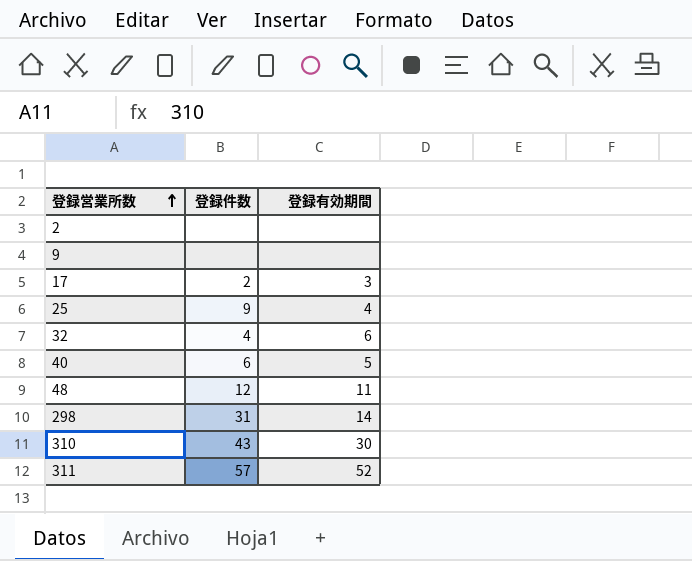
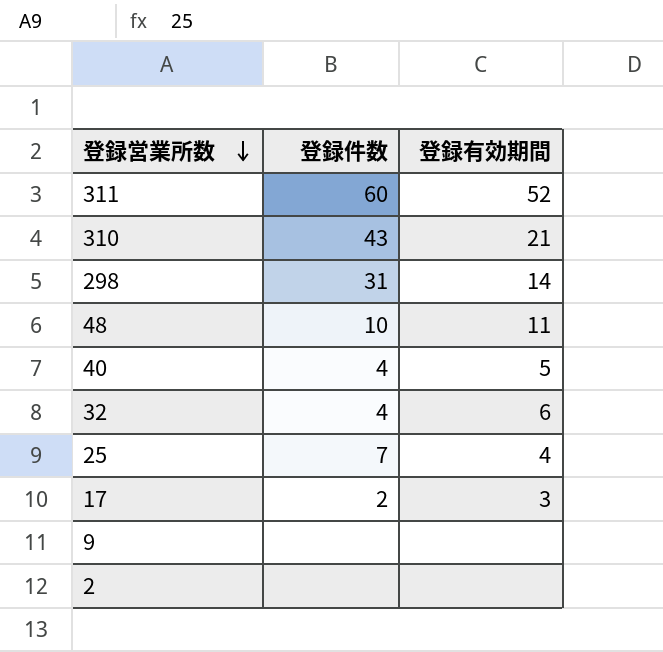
row order: 登録営業所数 ascending -> 登録営業所数 descending
311 | 登録件数: 57 -> 60
310 | 登録有効期間: 30 -> 21
48 | 登録件数: 12 -> 10
40 | 登録件数: 6 -> 4
25 | 登録件数: 9 -> 7

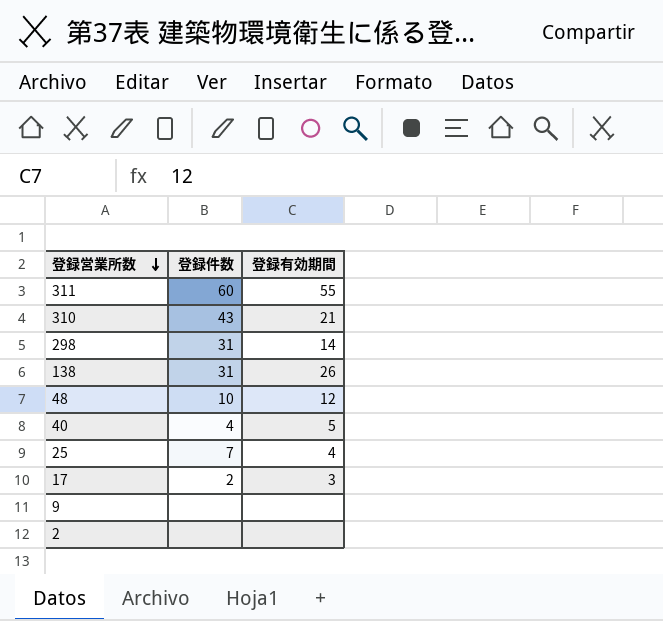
row 32: 4 | 6 -> none
311 | 登録有効期間: 52 -> 55
row 138: none -> 31 | 26
48 | 登録有効期間: 11 -> 12

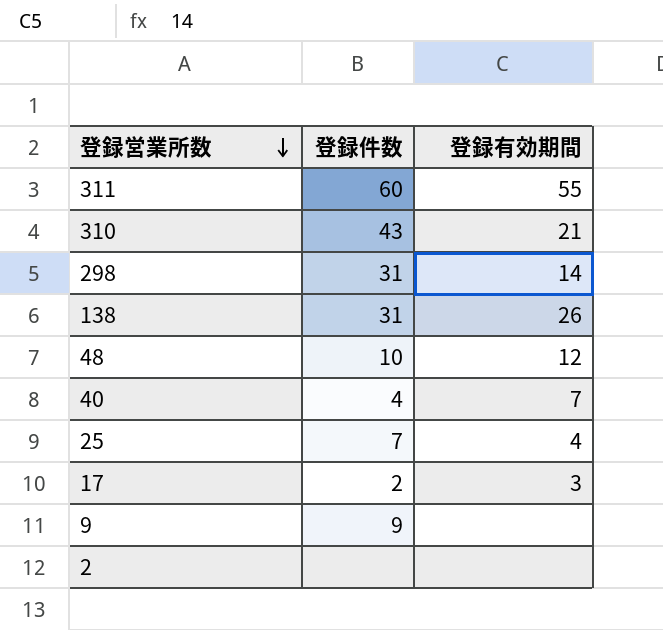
40 | 登録有効期間: 5 -> 7
9 | 登録件数: none -> 9

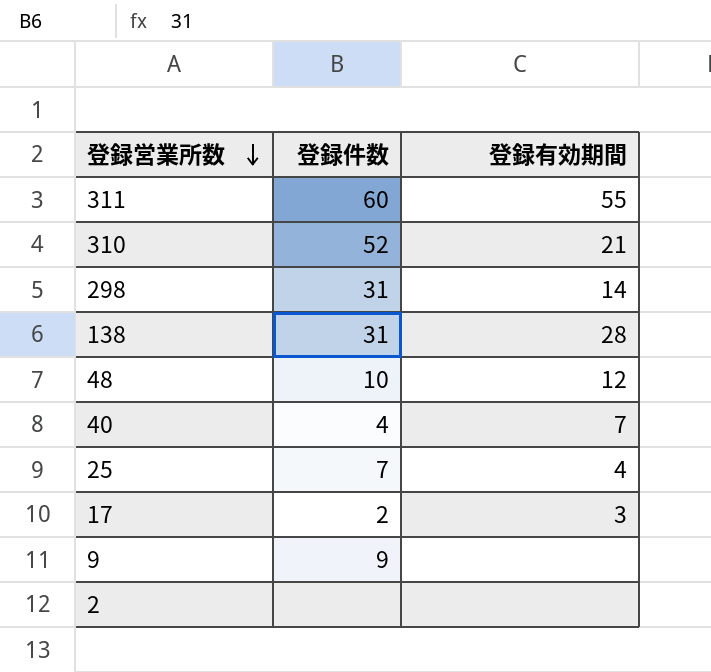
310 | 登録件数: 43 -> 52
138 | 登録有効期間: 26 -> 28

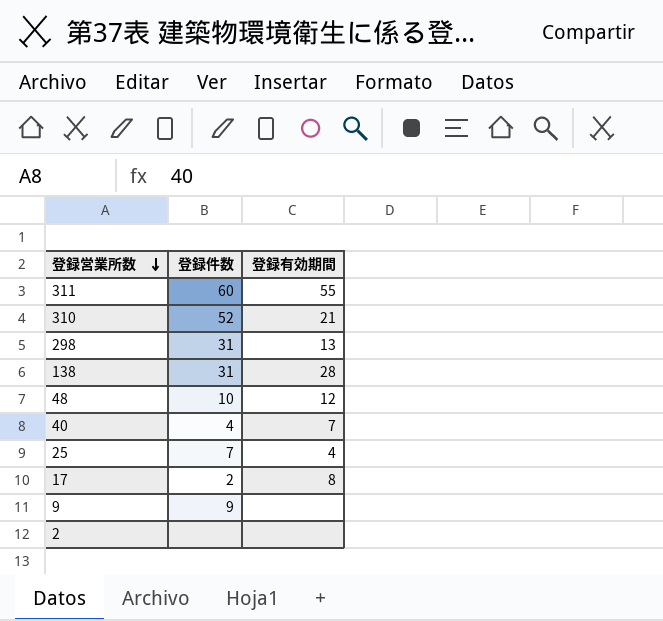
298 | 登録有効期間: 14 -> 13
17 | 登録有効期間: 3 -> 8

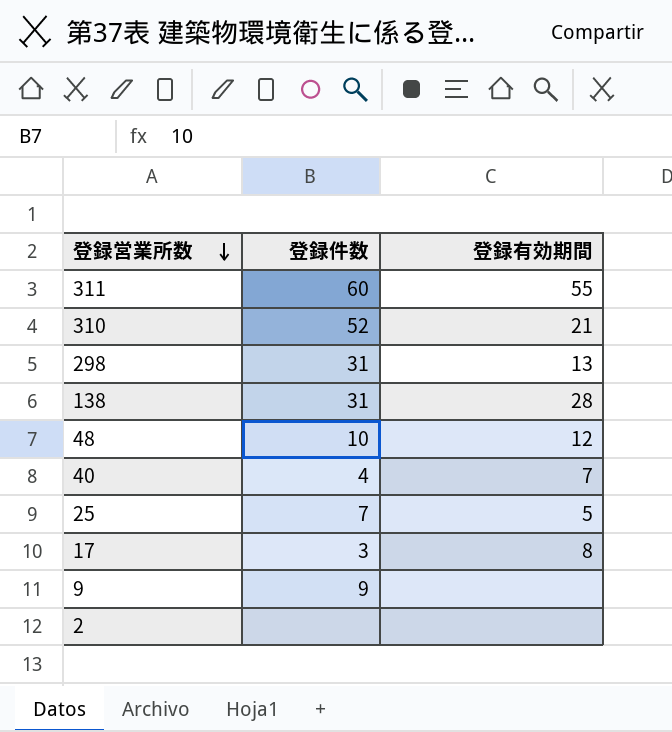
25 | 登録有効期間: 4 -> 5
17 | 登録件数: 2 -> 3

